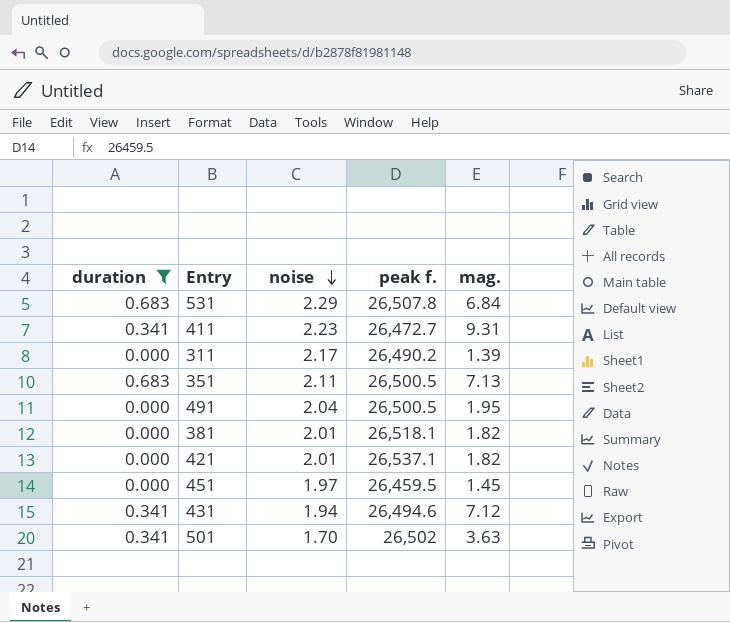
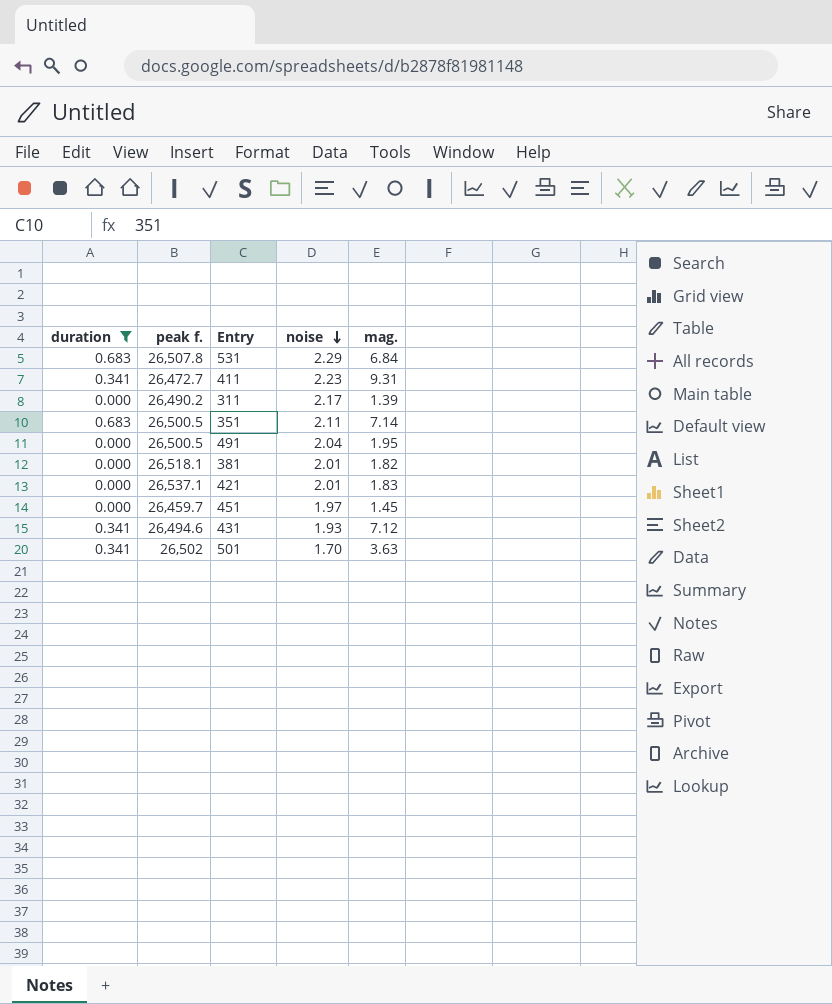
column peak f. | position: 4 -> 2
351 | mag.: 7.13 -> 7.14
421 | mag.: 1.82 -> 1.83
451 | peak f.: 26,459.5 -> 26,459.7
431 | noise: 1.94 -> 1.93

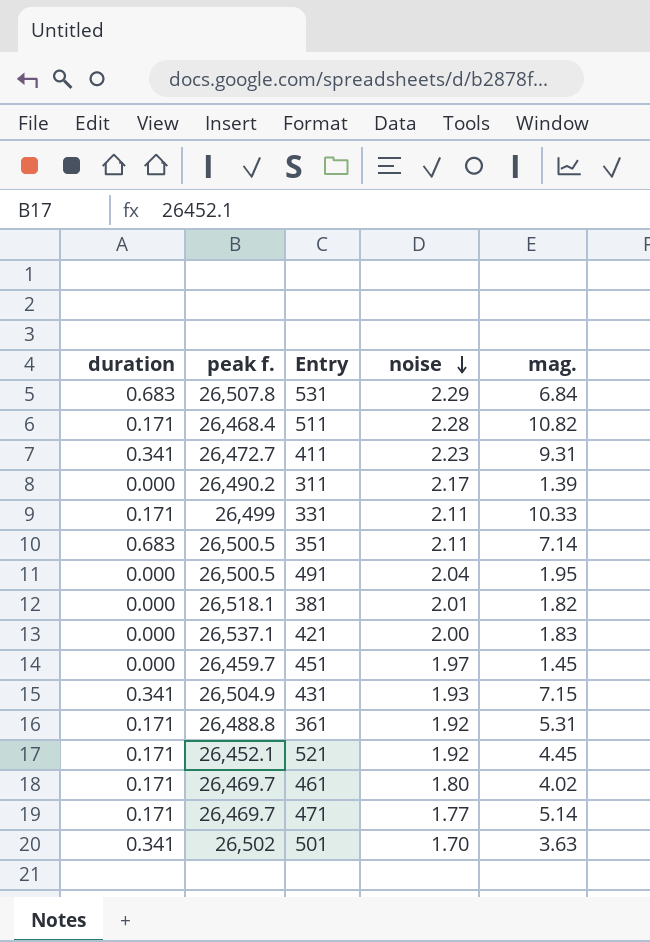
filter: duration != 0.171 -> none
421 | noise: 2.01 -> 2.00
431 | peak f.: 26,494.6 -> 26,504.9
431 | mag.: 7.12 -> 7.15

